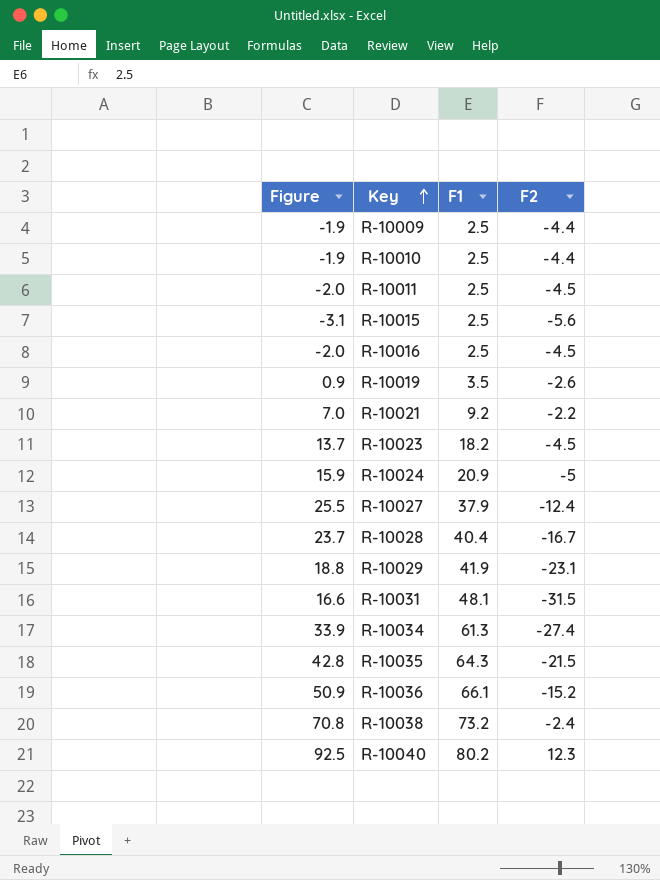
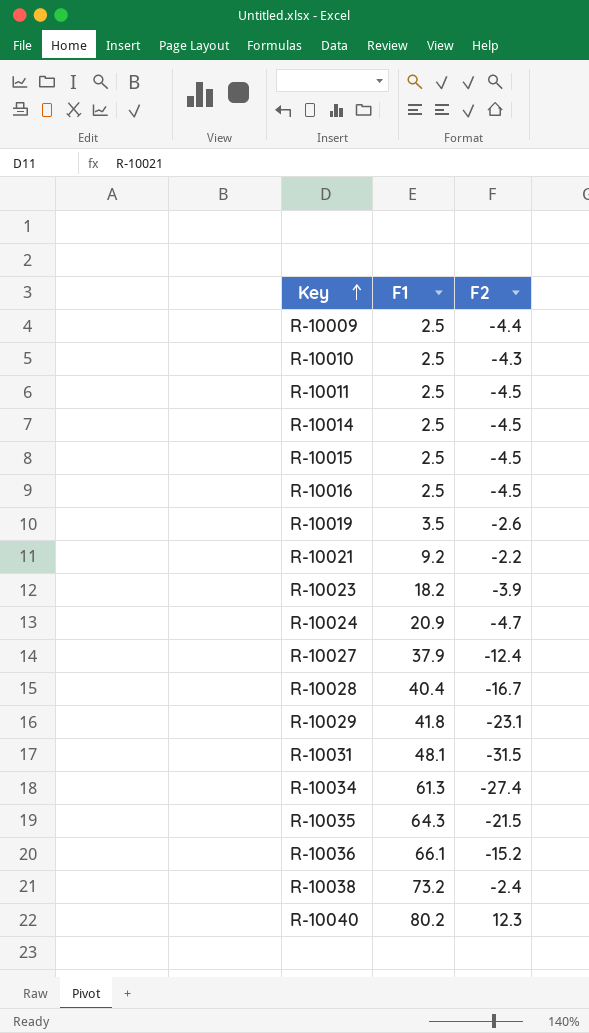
column Figure | formula: [F1] + [F2] -> none
R-10010 | F2: -4.4 -> -4.3
row R-10014: none -> 2.5 | -4.5
R-10015 | F2: -5.6 -> -4.5
R-10023 | F2: -4.5 -> -3.9
R-10024 | F2: -5 -> -4.7
R-10029 | F1: 41.9 -> 41.8

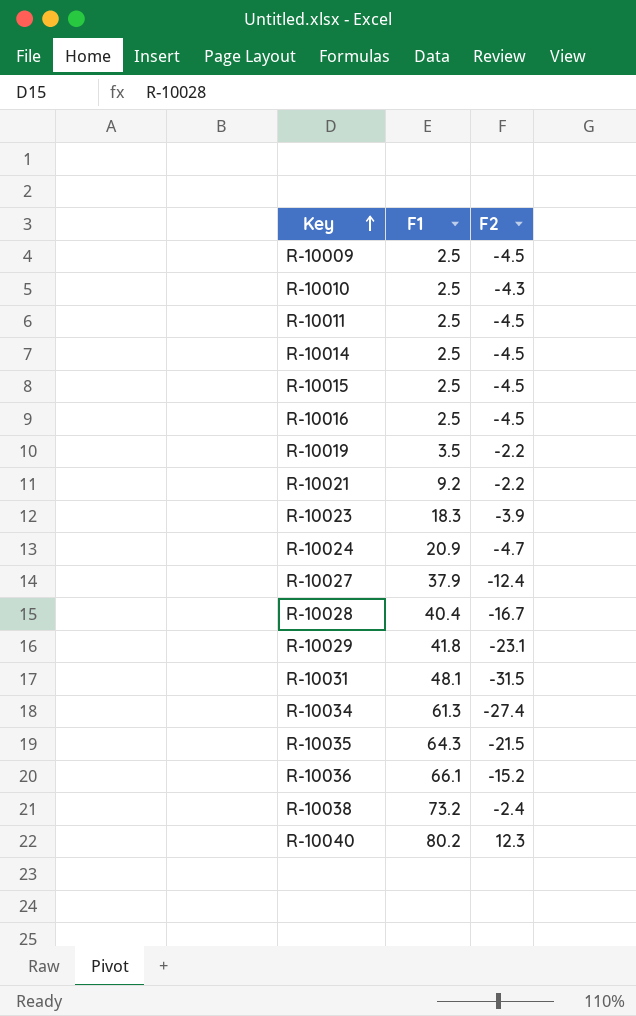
R-10009 | F2: -4.4 -> -4.5
R-10019 | F2: -2.6 -> -2.2
R-10023 | F1: 18.2 -> 18.3

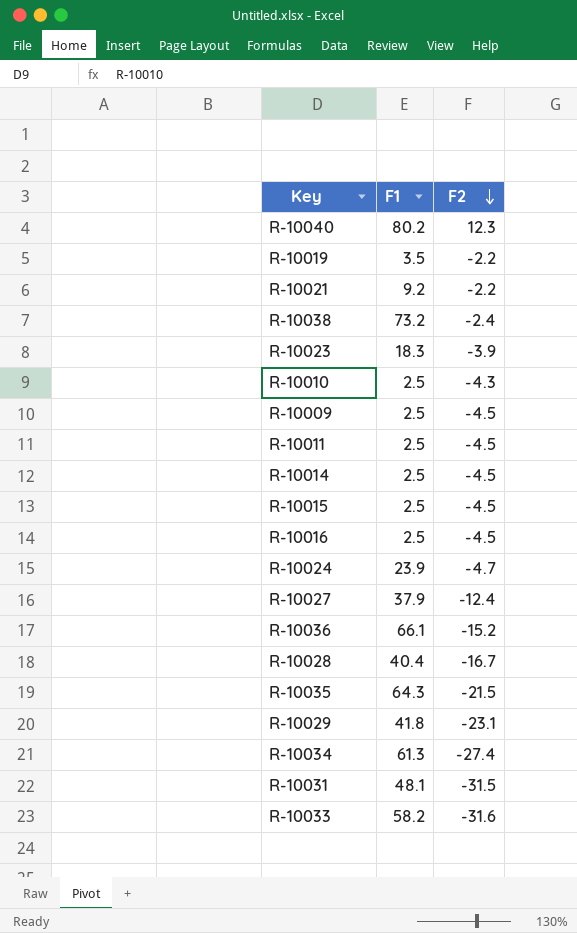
row order: Key ascending -> F2 descending
R-10024 | F1: 20.9 -> 23.9
row R-10033: none -> 58.2 | -31.6

